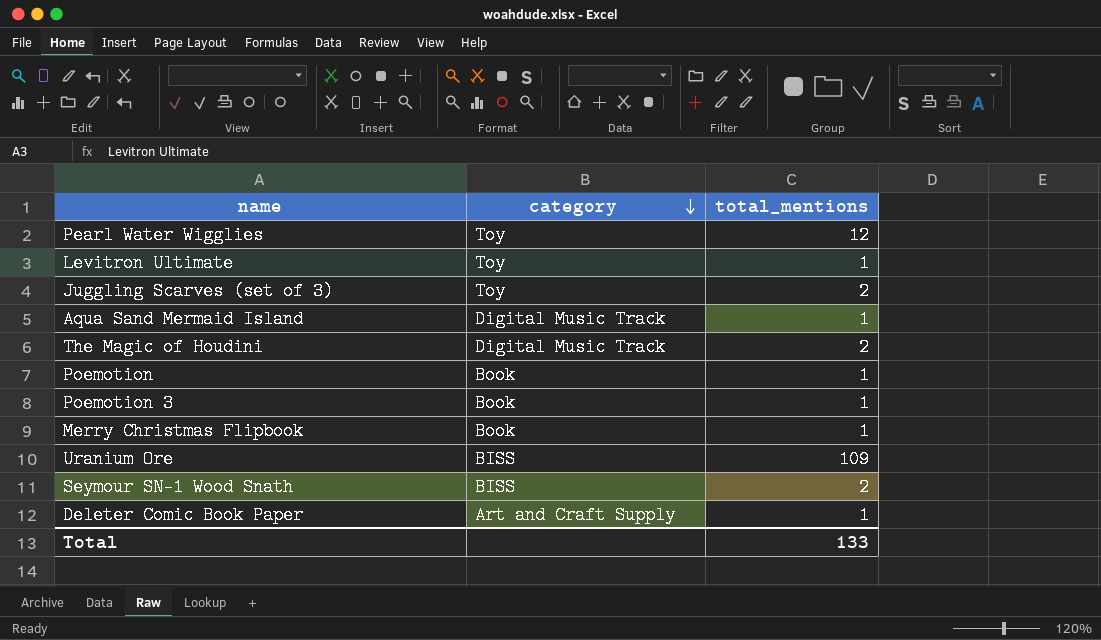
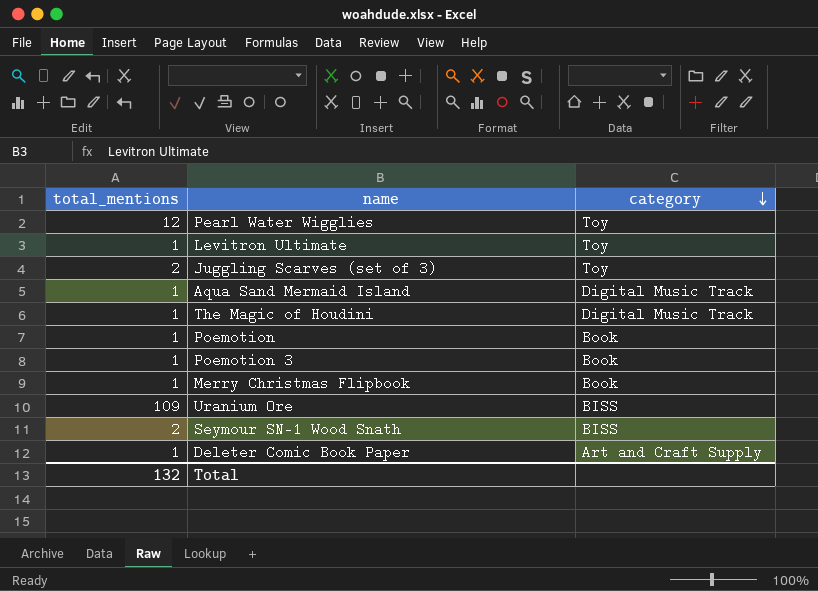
column total_mentions | position: 3 -> 1
The Magic of Houdini | total_mentions: 2 -> 1
Total | total_mentions: 133 -> 132

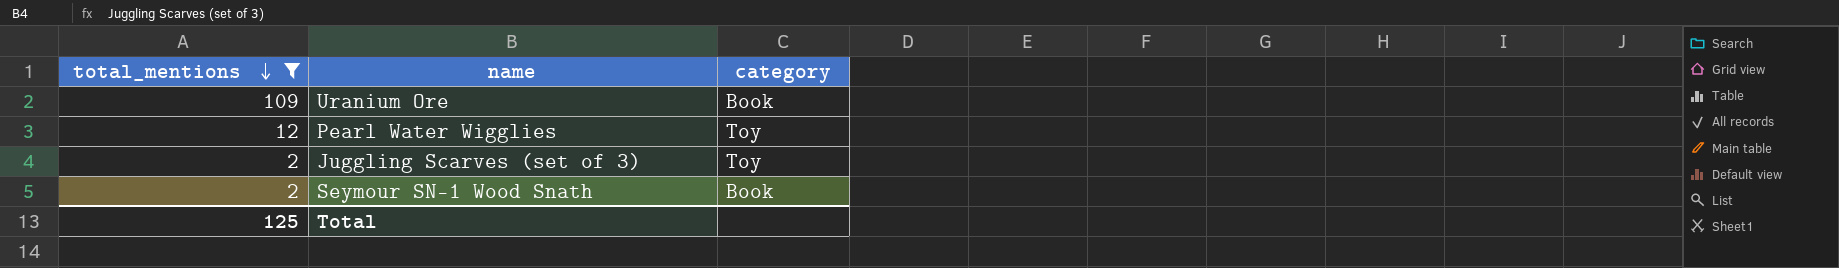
filter: none -> total_mentions != 1
row order: category descending -> total_mentions descending
Uranium Ore | category: BISS -> Book
Seymour SN-1 Wood Snath | category: BISS -> Book
Total | total_mentions: 132 -> 125

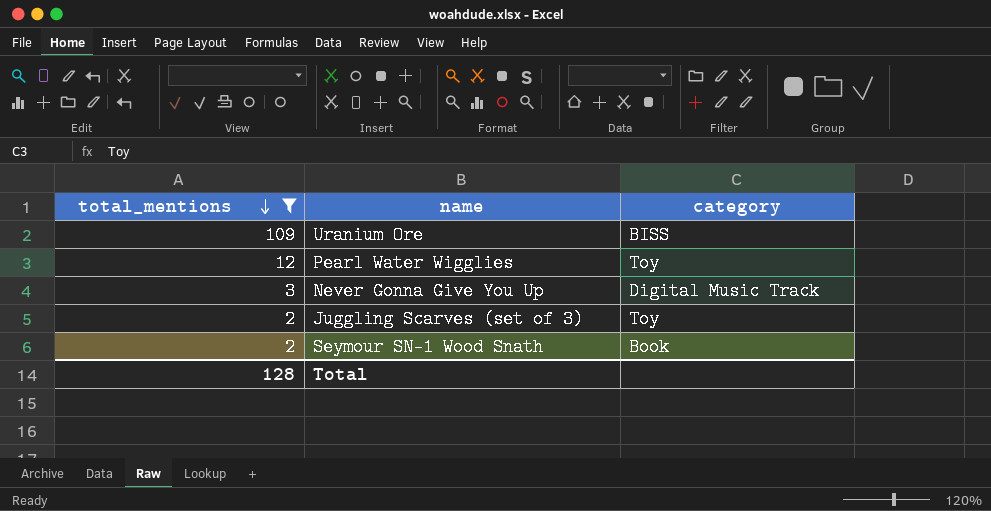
Uranium Ore | category: Book -> BISS
row Never Gonna Give You Up: none -> 3 | Digital Music Track
Total | total_mentions: 125 -> 128

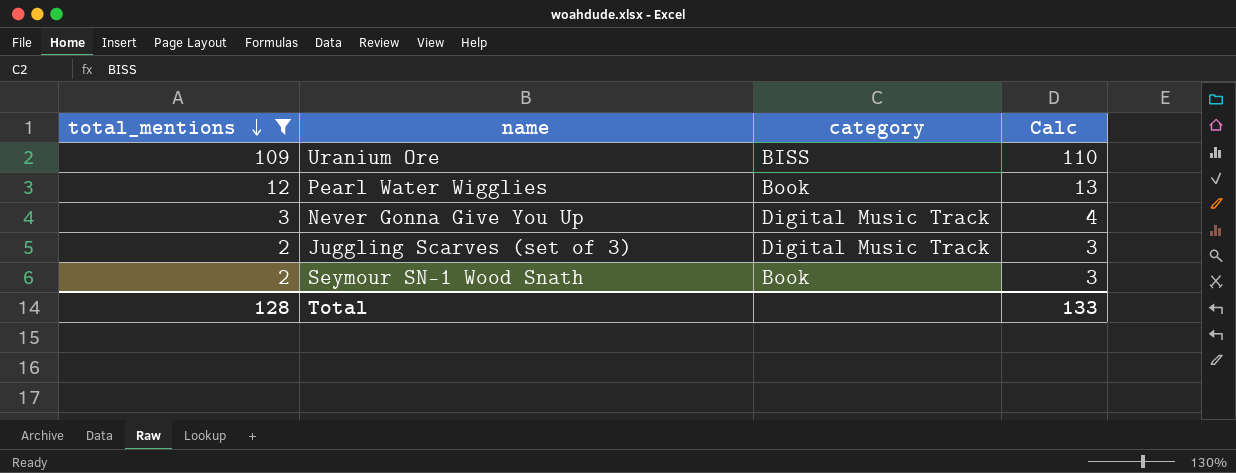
column Calc | formula: none -> [total_mentions] + 1
Pearl Water Wigglies | category: Toy -> Book
Juggling Scarves (set of 3) | category: Toy -> Digital Music Track

